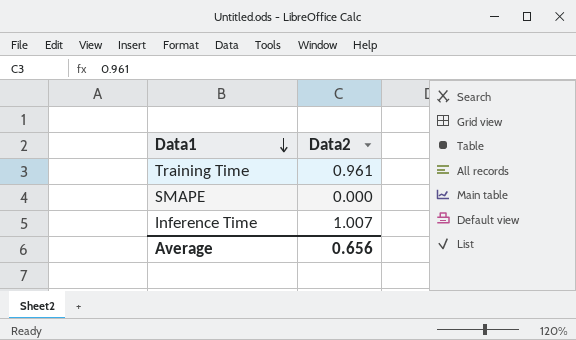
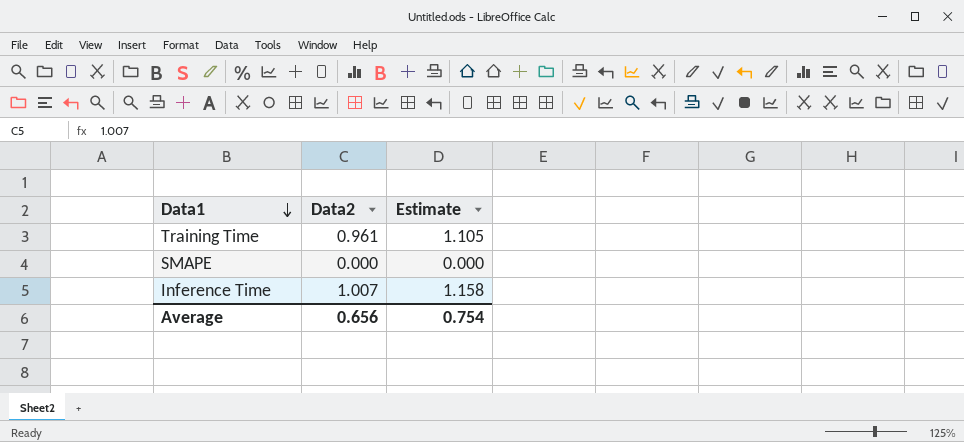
column Estimate | formula: none -> [Data2] * 1.15

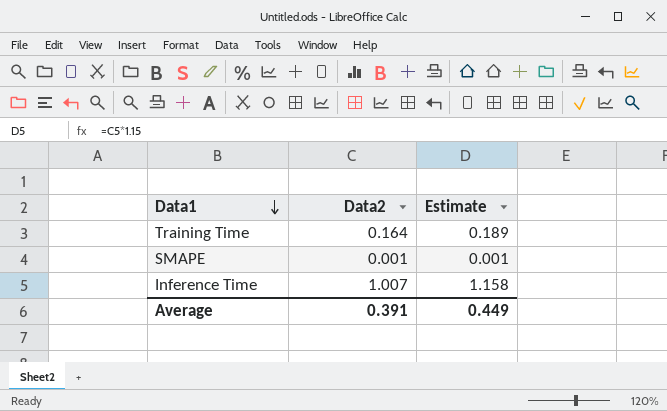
Training Time | Data2: 0.961 -> 0.164
Training Time | Estimate: 1.105 -> 0.189
SMAPE | Data2: 0.000 -> 0.001
SMAPE | Estimate: 0.000 -> 0.001
Average | Data2: 0.656 -> 0.391
Average | Estimate: 0.754 -> 0.449

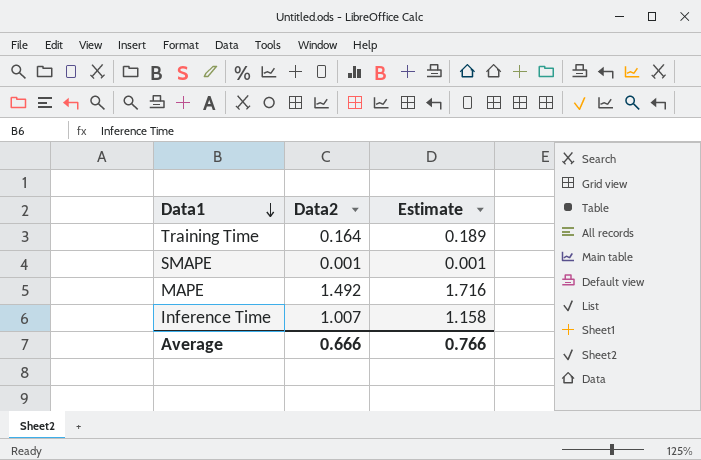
row MAPE: none -> 1.492 | 1.716
Average | Data2: 0.391 -> 0.666
Average | Estimate: 0.449 -> 0.766

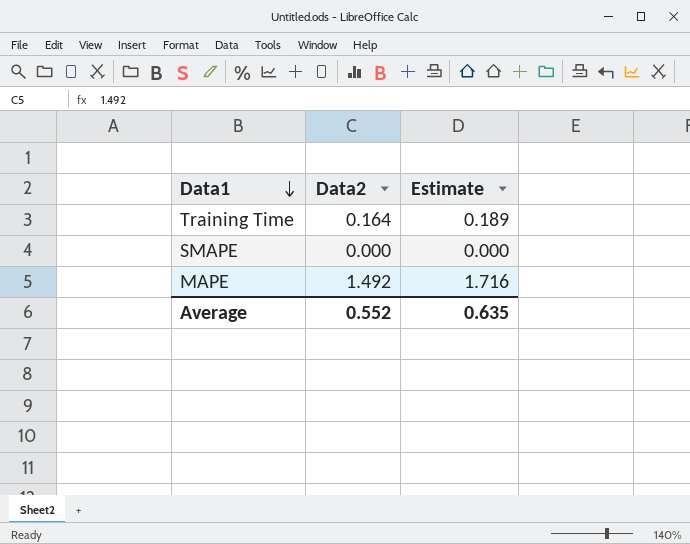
row Inference Time: 1.007 | 1.158 -> none
SMAPE | Data2: 0.001 -> 0.000
SMAPE | Estimate: 0.001 -> 0.000
Average | Data2: 0.666 -> 0.552
Average | Estimate: 0.766 -> 0.635

